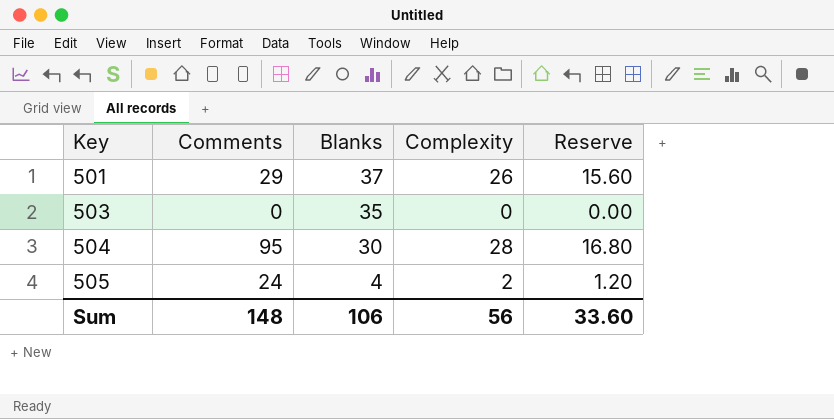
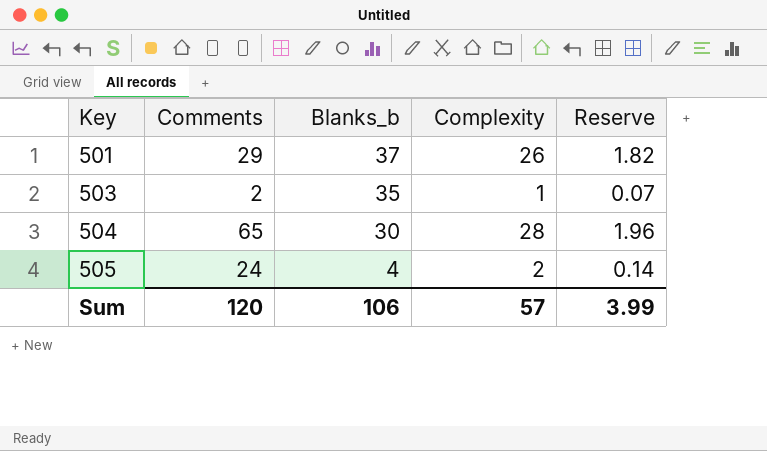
column name: Blanks -> Blanks_b
column Reserve | formula: [Complexity] * 0.6 -> [Complexity] * 0.07
503 | Comments: 0 -> 2
503 | Complexity: 0 -> 1
504 | Comments: 95 -> 65
Sum | Comments: 148 -> 120
Sum | Complexity: 56 -> 57
Sum | Reserve: 33.60 -> 3.99

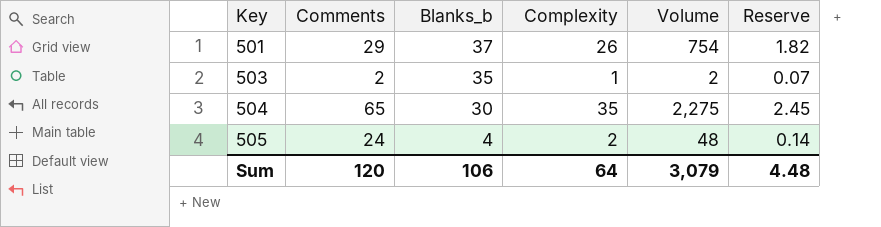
column Volume | formula: none -> [Comments] * [Complexity]
504 | Complexity: 28 -> 35
504 | Reserve: 1.96 -> 2.45
Sum | Complexity: 57 -> 64
Sum | Reserve: 3.99 -> 4.48

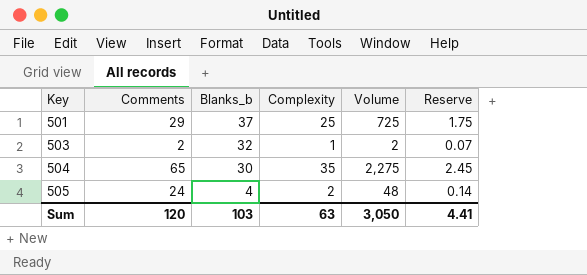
501 | Complexity: 26 -> 25
501 | Volume: 754 -> 725
501 | Reserve: 1.82 -> 1.75
503 | Blanks_b: 35 -> 32
Sum | Blanks_b: 106 -> 103
Sum | Complexity: 64 -> 63
Sum | Volume: 3,079 -> 3,050
Sum | Reserve: 4.48 -> 4.41

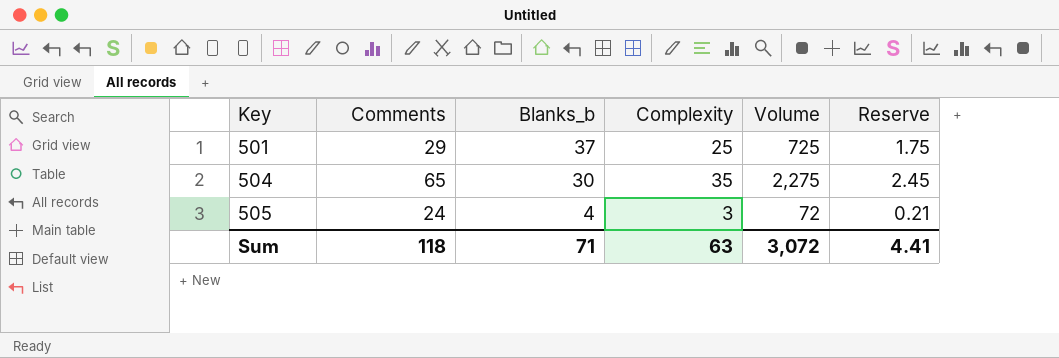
row 503: 2 | 32 | 1 | 2 | 0.07 -> none
505 | Complexity: 2 -> 3
505 | Volume: 48 -> 72
505 | Reserve: 0.14 -> 0.21
Sum | Comments: 120 -> 118
Sum | Blanks_b: 103 -> 71
Sum | Volume: 3,050 -> 3,072

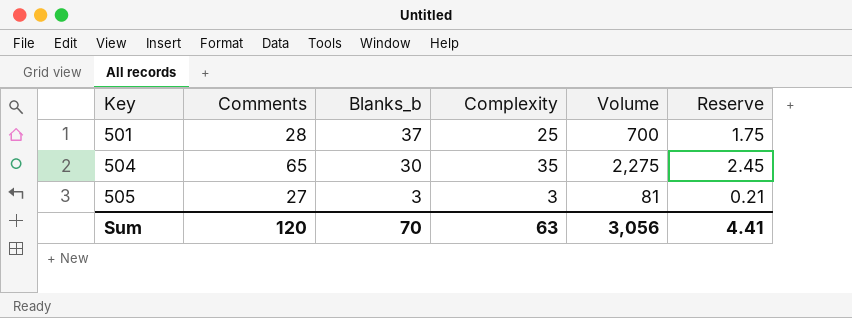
501 | Comments: 29 -> 28
501 | Volume: 725 -> 700
505 | Comments: 24 -> 27
505 | Blanks_b: 4 -> 3
505 | Volume: 72 -> 81
Sum | Comments: 118 -> 120
Sum | Blanks_b: 71 -> 70
Sum | Volume: 3,072 -> 3,056

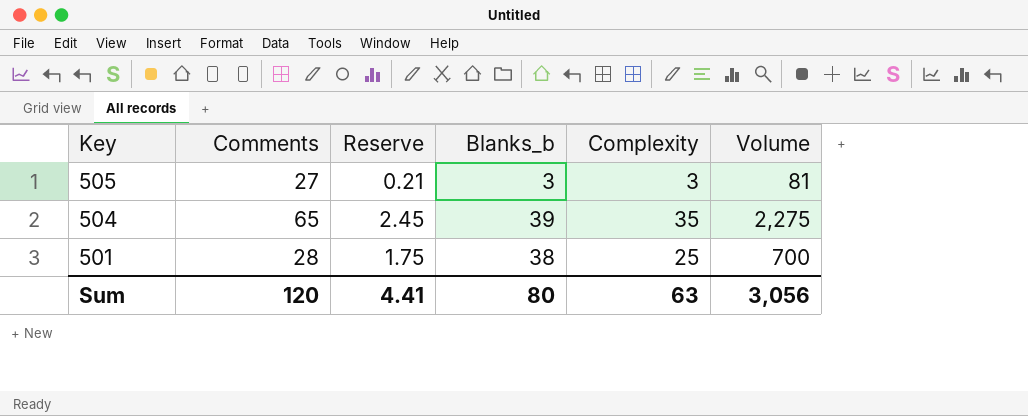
row order: Key ascending -> Key descending
column Reserve | position: 6 -> 3
504 | Blanks_b: 30 -> 39
501 | Blanks_b: 37 -> 38
Sum | Blanks_b: 70 -> 80

